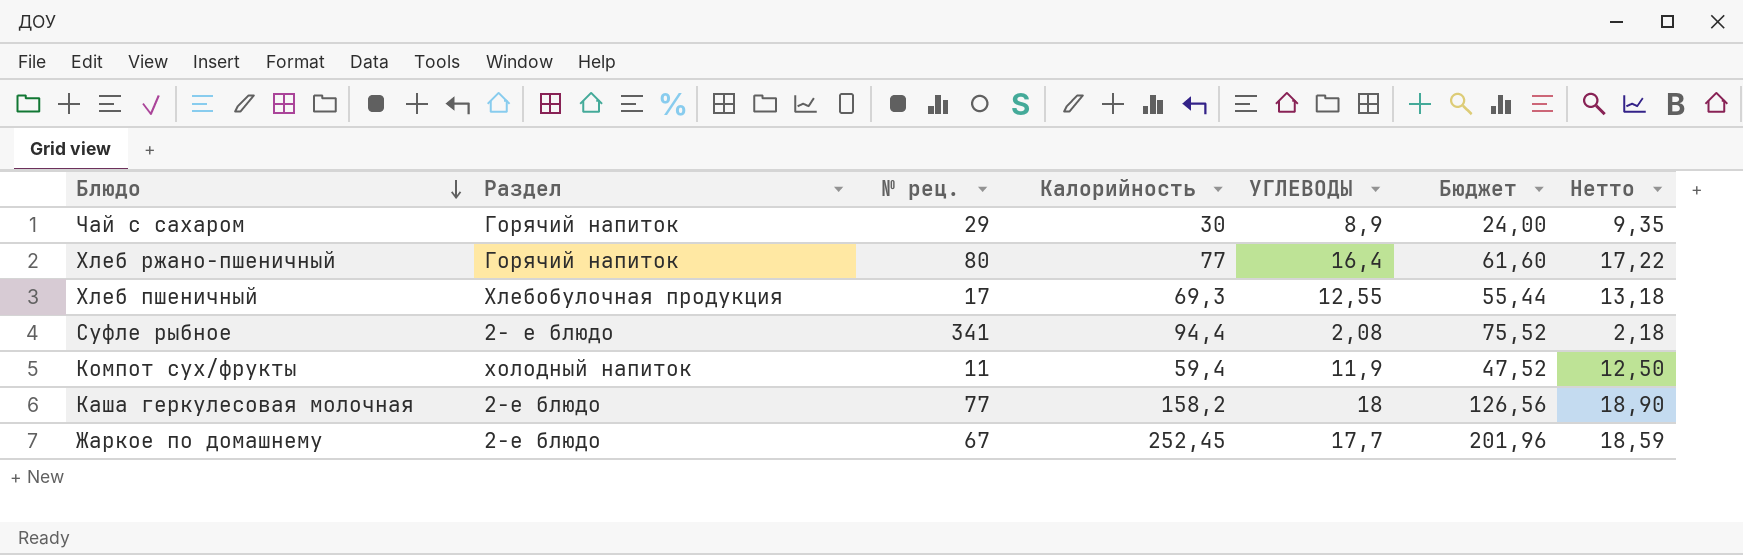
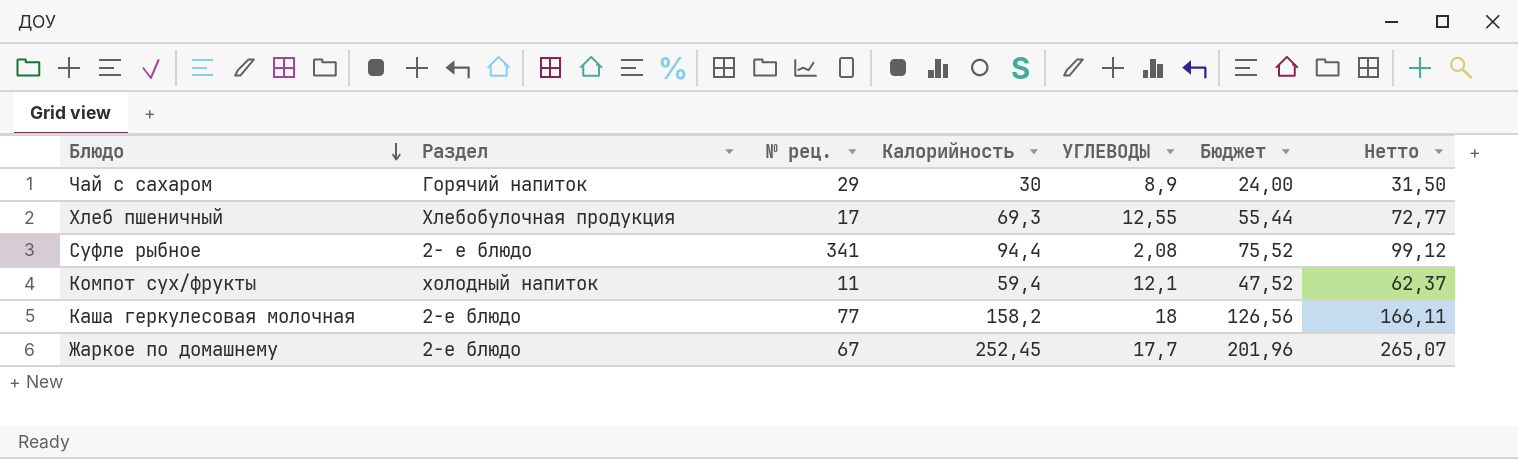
column Нетто | formula: [УГЛЕВОДЫ] * 1,05 -> [Калорийность] * 1,05
row Хлеб ржано-пшеничный: Горячий напиток | 80 | 77 | 16,4 | 61,60 | 17,22 -> none
Компот сух/фрукты | УГЛЕВОДЫ: 11,9 -> 12,1

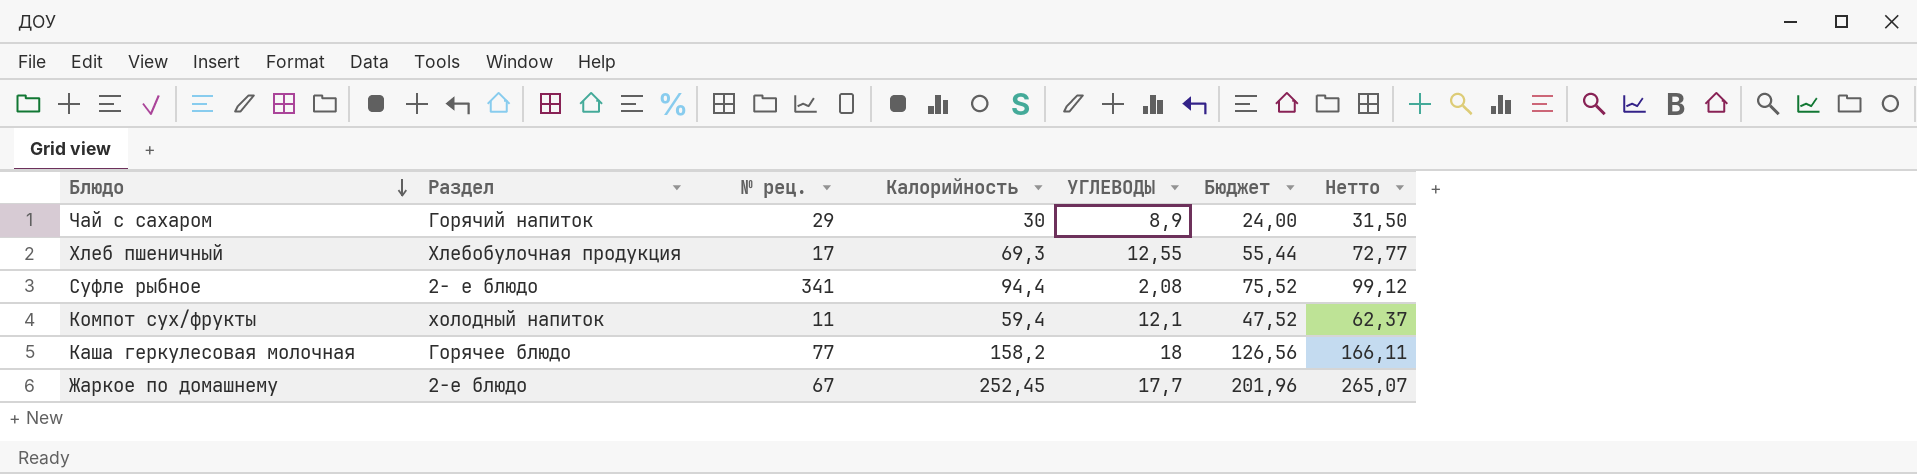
Каша геркулесовая молочная | Раздел: 2-е блюдо -> Горячее блюдо

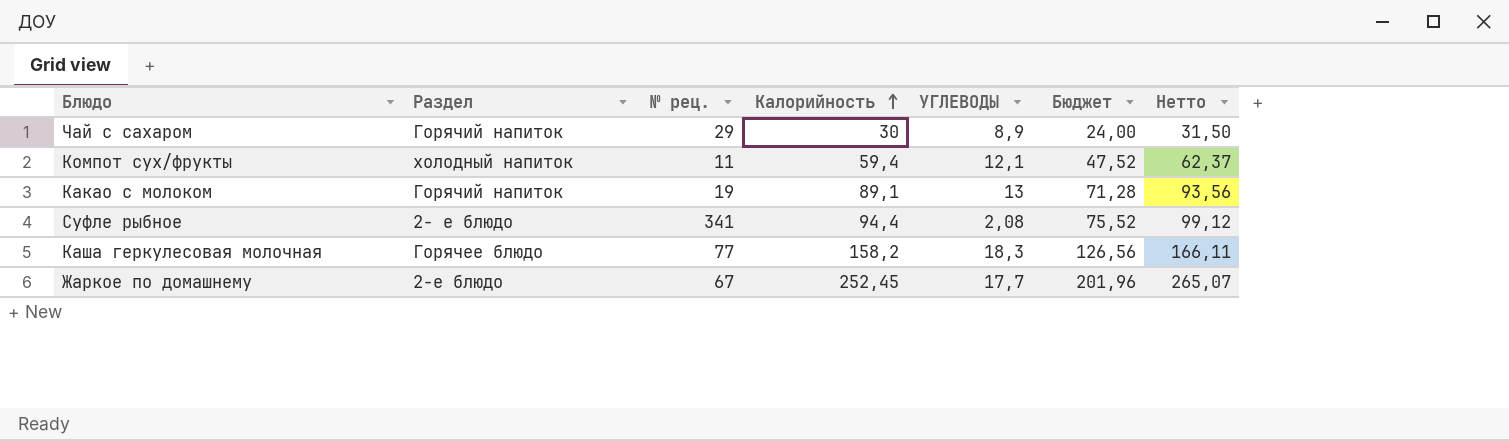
row order: Блюдо descending -> Калорийность ascending
row Хлеб пшеничный: Хлебобулочная продукция | 17 | 69,3 | 12,55 | 55,44 | 72,77 -> none
row Какао с молоком: none -> Горячий напиток | 19 | 89,1 | 13 | 71,28 | 93,56
Каша геркулесовая молочная | УГЛЕВОДЫ: 18 -> 18,3

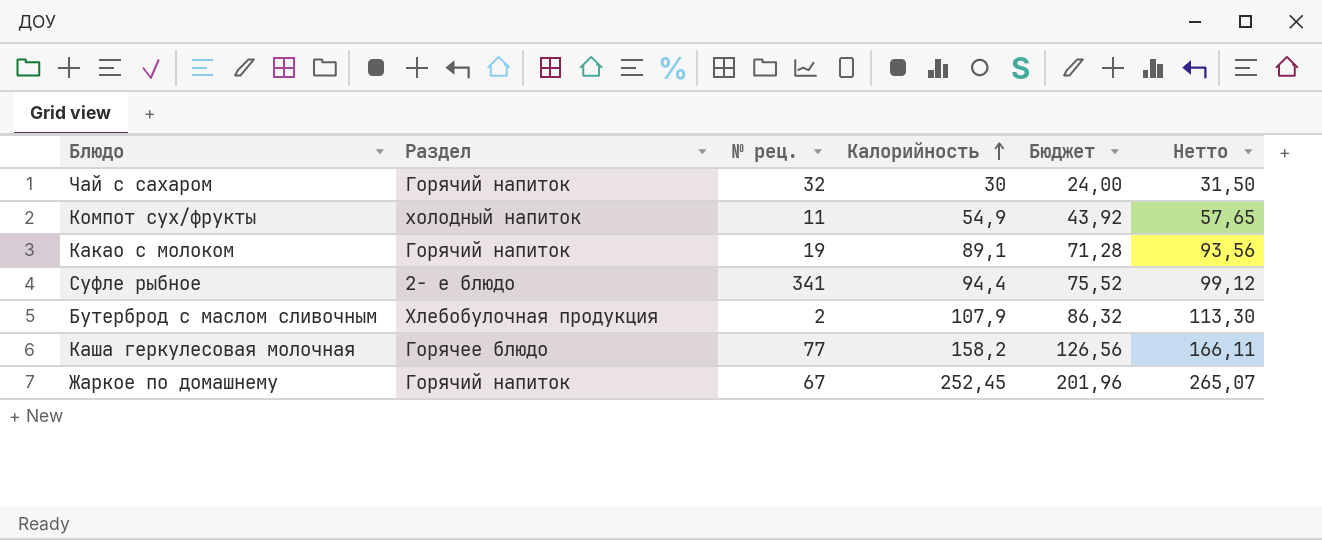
column УГЛЕВОДЫ | position: 5 -> none
Чай с сахаром | № рец.: 29 -> 32
Компот сух/фрукты | Калорийность: 59,4 -> 54,9
Компот сух/фрукты | Бюджет: 47,52 -> 43,92
Компот сух/фрукты | Нетто: 62,37 -> 57,65
row Бутерброд с маслом сливочным: none -> Хлебобулочная продукция | 2 | 107,9 | 86,32 | 113,30
Жаркое по домашнему | Раздел: 2-е блюдо -> Горячий напиток

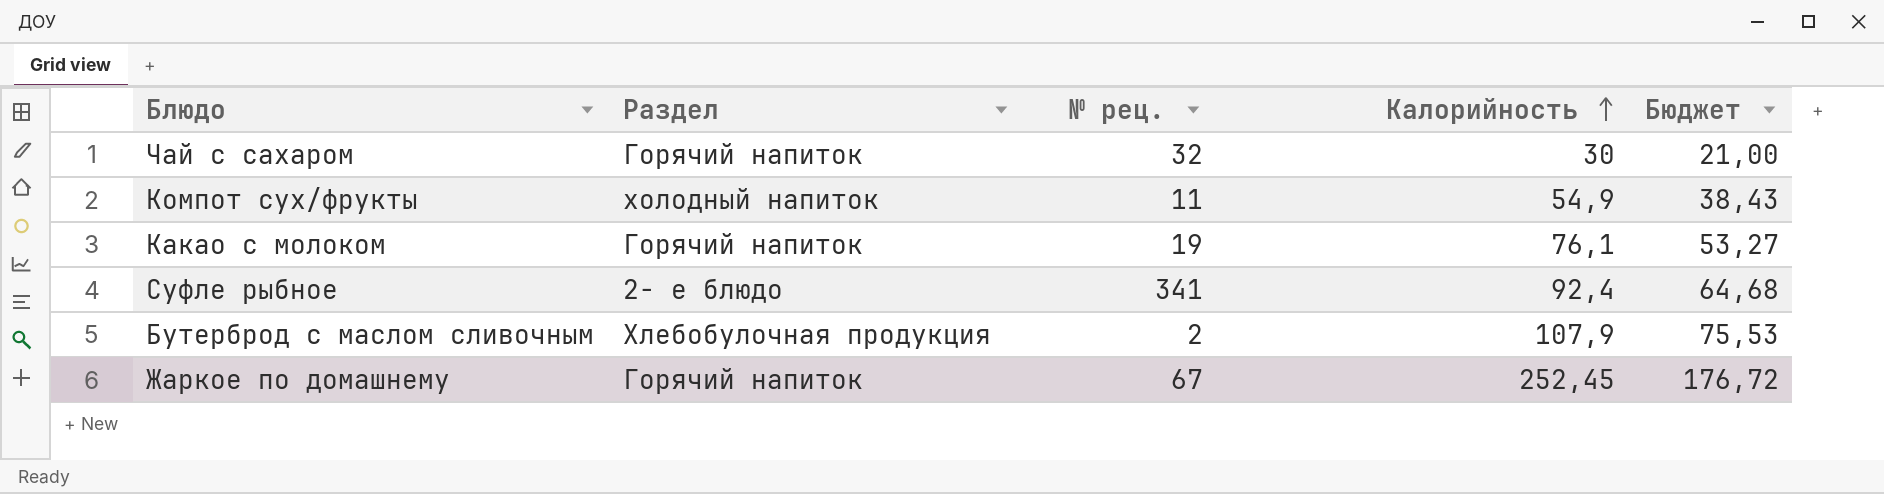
column Нетто | formula: [Калорийность] * 1,05 -> none
column Бюджет | formula: [Калорийность] * 0,8 -> [Калорийность] * 0,7
row Каша геркулесовая молочная: Горячее блюдо | 77 | 158,2 | 126,56 | 166,11 -> none
Какао с молоком | Калорийность: 89,1 -> 76,1
Суфле рыбное | Калорийность: 94,4 -> 92,4

